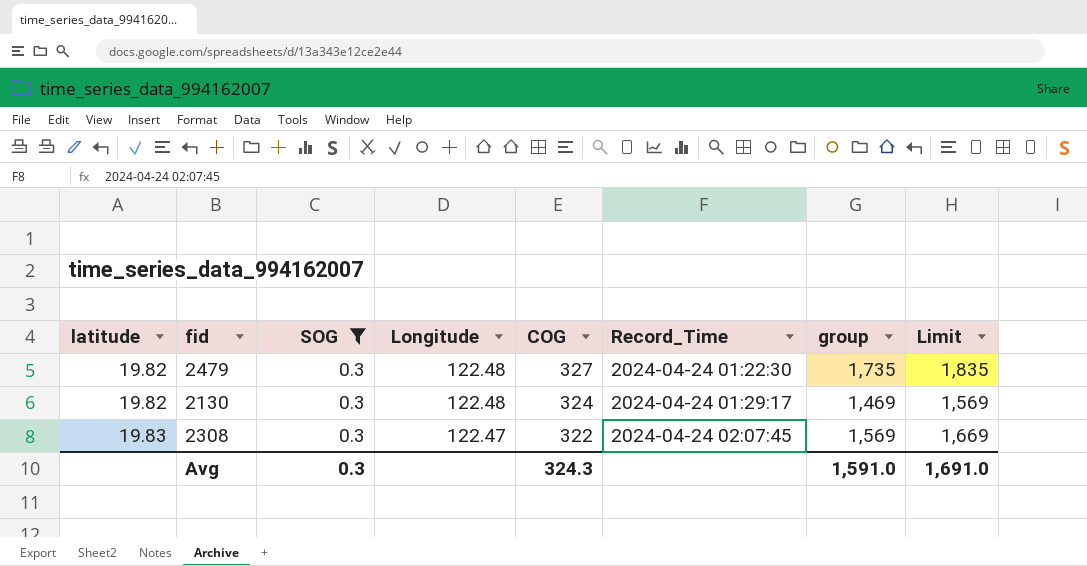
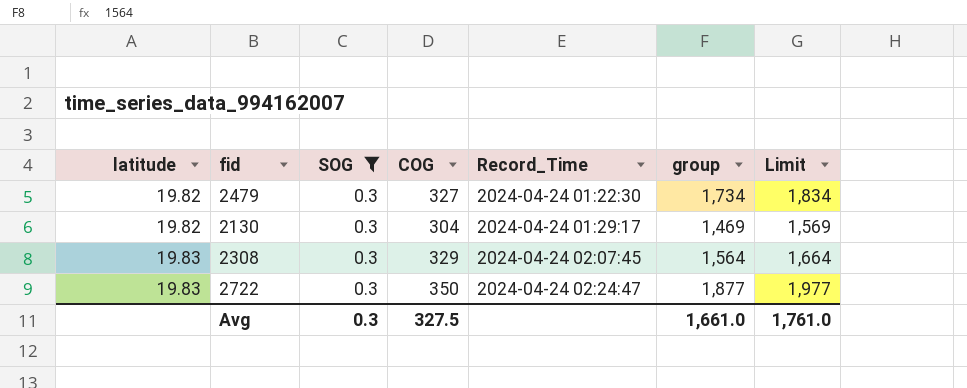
column Longitude | position: 4 -> none
2479 | group: 1,735 -> 1,734
2479 | Limit: 1,835 -> 1,834
2130 | COG: 324 -> 304
2308 | COG: 322 -> 329
2308 | group: 1,569 -> 1,564
2308 | Limit: 1,669 -> 1,664
row 2722: none -> 19.83 | 0.3 | 350 | 2024-04-24 02:24:47 | 1,877 | 1,977
Avg | COG: 324.3 -> 327.5
Avg | group: 1,591.0 -> 1,661.0
Avg | Limit: 1,691.0 -> 1,761.0

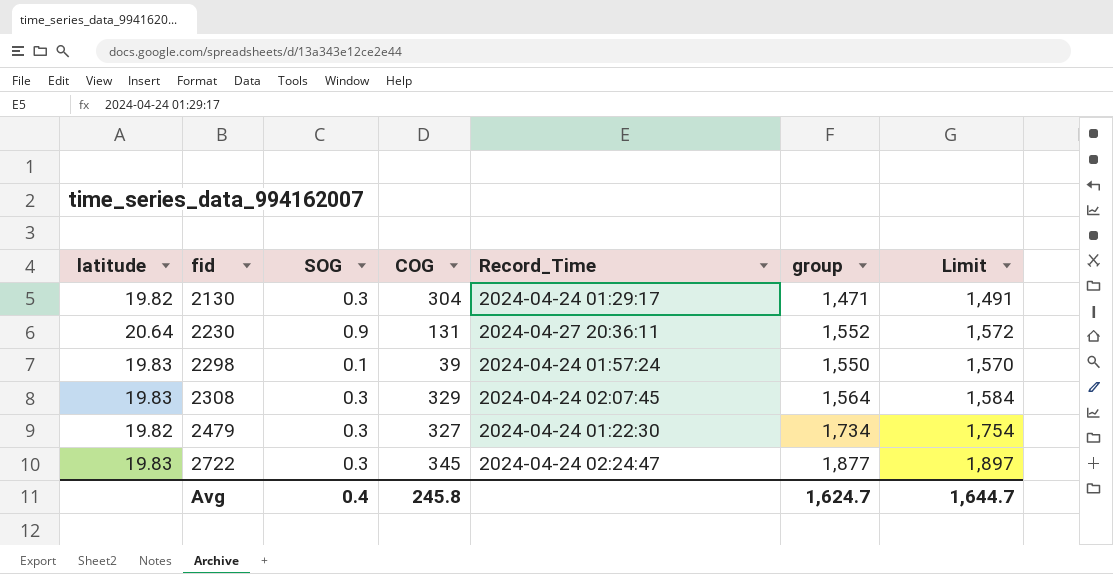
filter: SOG = 0.3 -> none
row order: latitude ascending -> fid ascending
column Limit | formula: [group] + 100 -> [group] + 20
2130 | group: 1,469 -> 1,471
2722 | COG: 350 -> 345
Avg | SOG: 0.3 -> 0.4
Avg | COG: 327.5 -> 245.8
Avg | group: 1,661.0 -> 1,624.7
Avg | Limit: 1,761.0 -> 1,644.7

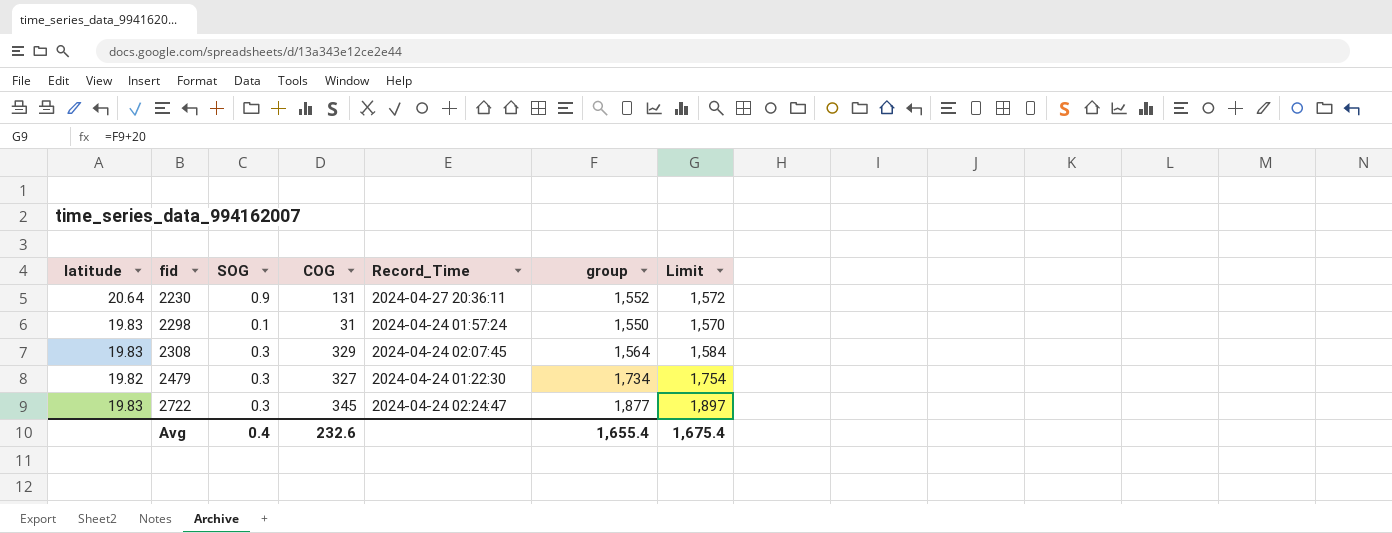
row 2130: 19.82 | 0.3 | 304 | 2024-04-24 01:29:17 | 1,471 | 1,491 -> none
2298 | COG: 39 -> 31
Avg | COG: 245.8 -> 232.6
Avg | group: 1,624.7 -> 1,655.4
Avg | Limit: 1,644.7 -> 1,675.4

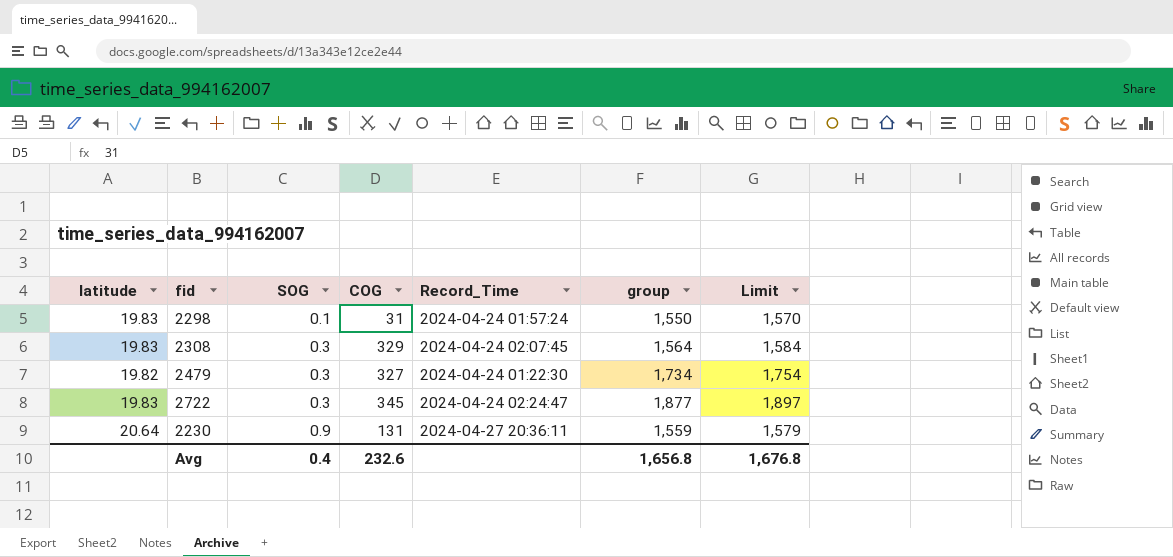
row order: fid ascending -> SOG ascending
2230 | group: 1,552 -> 1,559
2230 | Limit: 1,572 -> 1,579
Avg | group: 1,655.4 -> 1,656.8
Avg | Limit: 1,675.4 -> 1,676.8

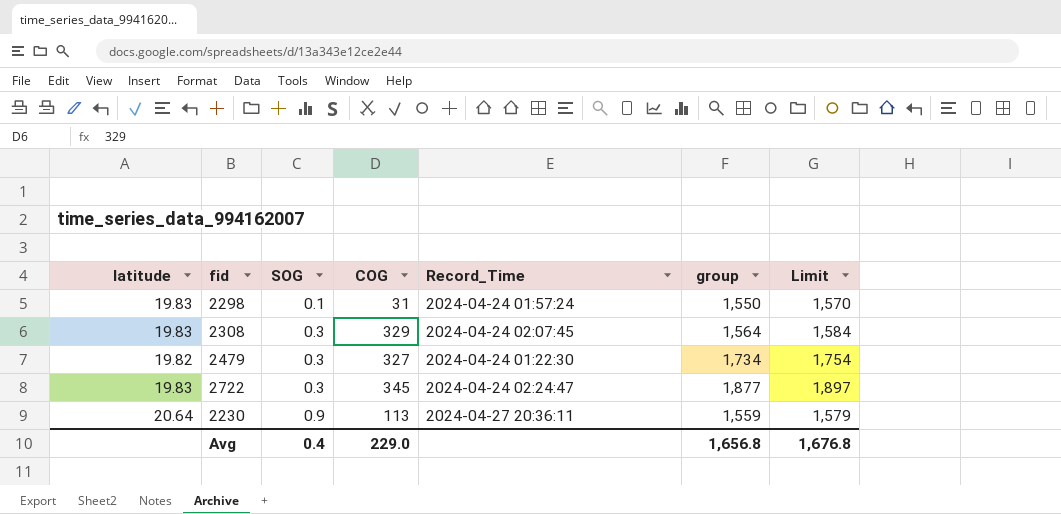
2230 | COG: 131 -> 113
Avg | COG: 232.6 -> 229.0

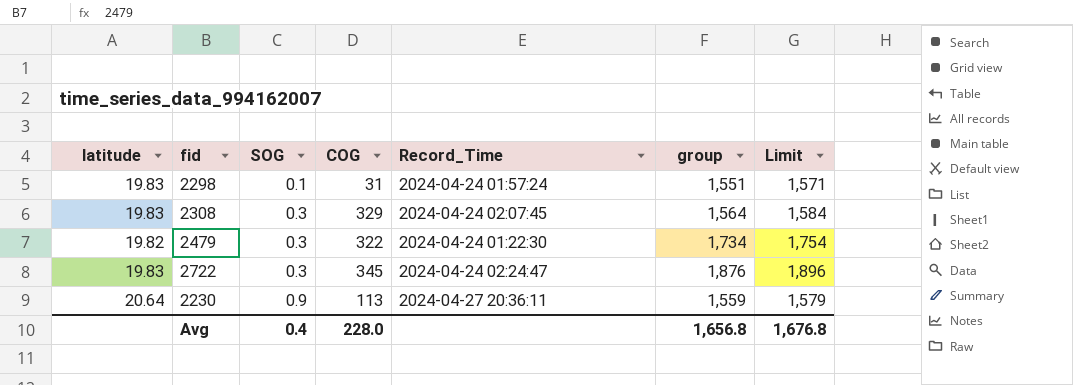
2298 | group: 1,550 -> 1,551
2298 | Limit: 1,570 -> 1,571
2479 | COG: 327 -> 322
2722 | group: 1,877 -> 1,876
2722 | Limit: 1,897 -> 1,896
Avg | COG: 229.0 -> 228.0

